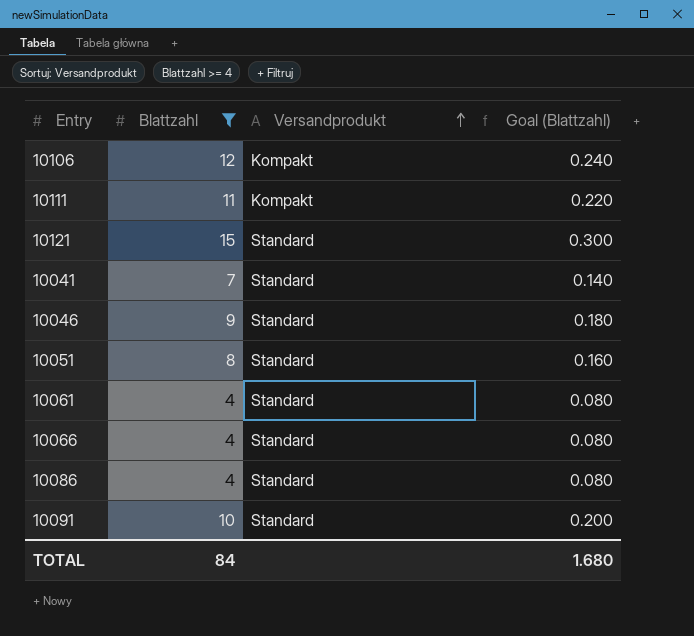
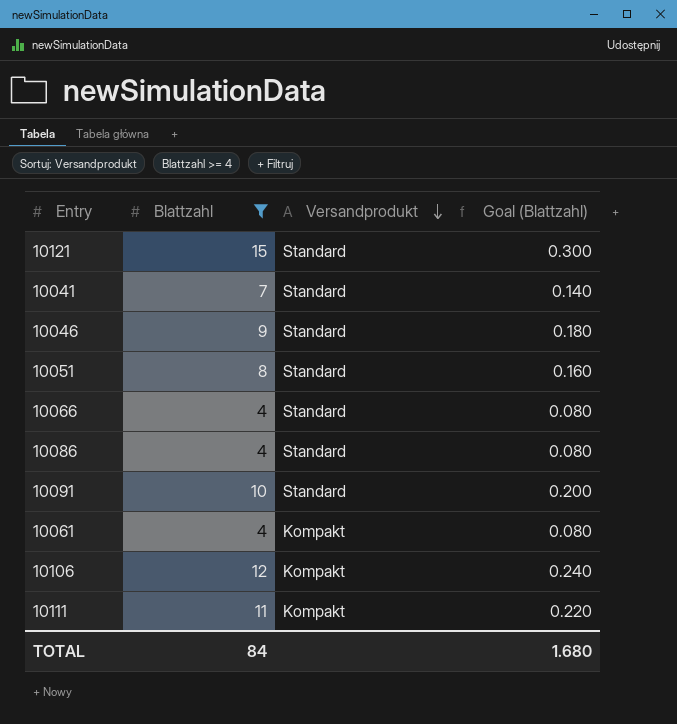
row order: Versandprodukt ascending -> Versandprodukt descending
10061 | Versandprodukt: Standard -> Kompakt

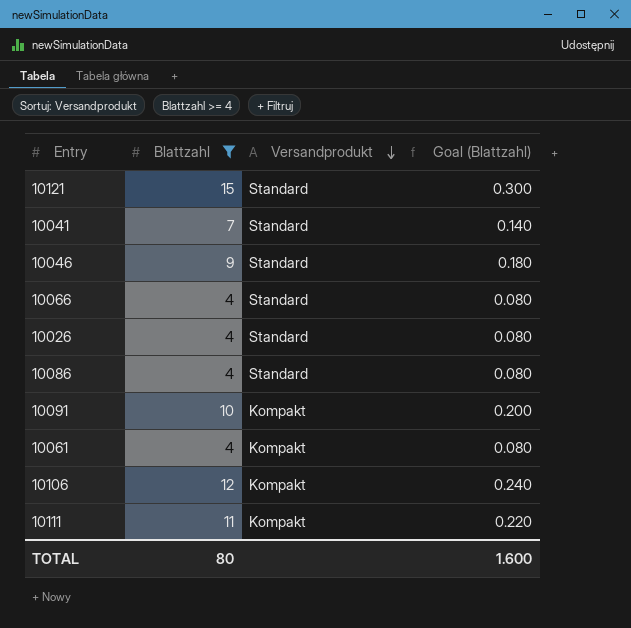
row 10051: 8 | Standard | 0.160 -> none
row 10026: none -> 4 | Standard | 0.080
10091 | Versandprodukt: Standard -> Kompakt
TOTAL | Blattzahl: 84 -> 80
TOTAL | Goal (Blattzahl): 1.680 -> 1.600

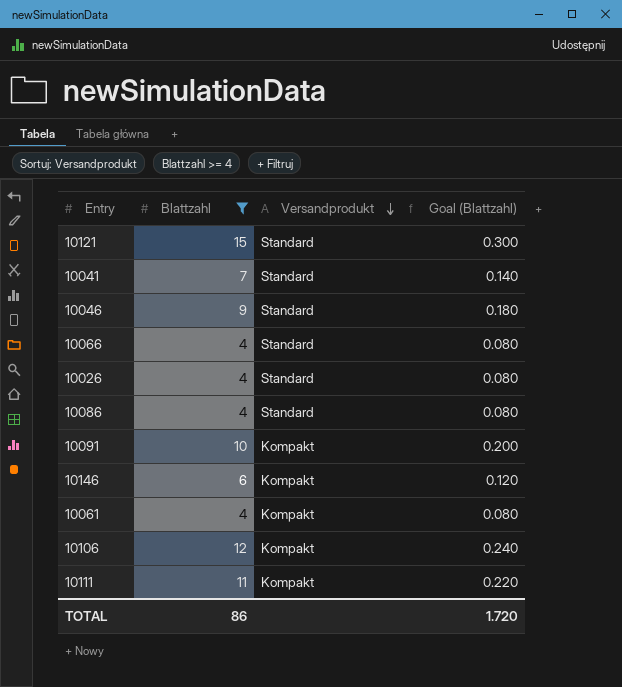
row 10146: none -> 6 | Kompakt | 0.120
TOTAL | Blattzahl: 80 -> 86
TOTAL | Goal (Blattzahl): 1.600 -> 1.720

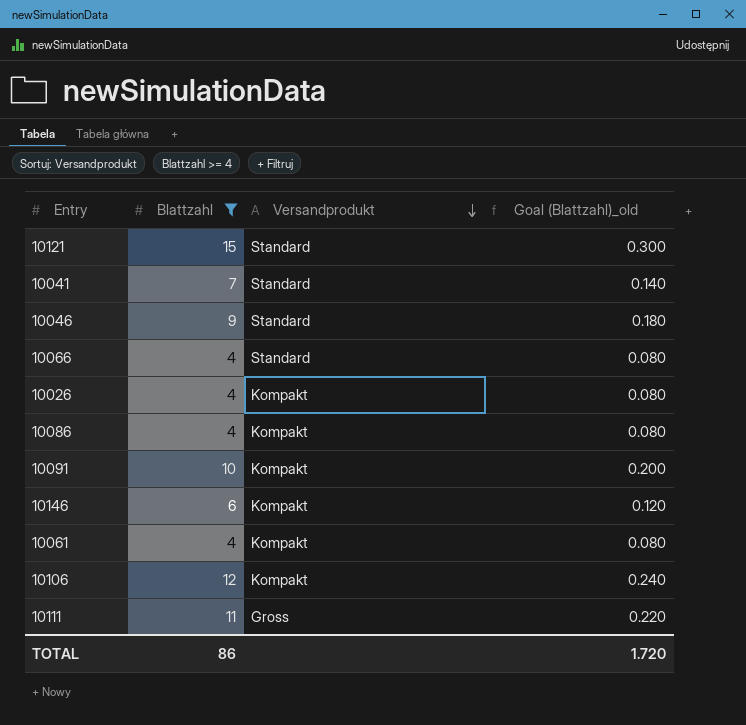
column name: Goal (Blattzahl) -> Goal (Blattzahl)_old
10026 | Versandprodukt: Standard -> Kompakt
10086 | Versandprodukt: Standard -> Kompakt
10111 | Versandprodukt: Kompakt -> Gross

